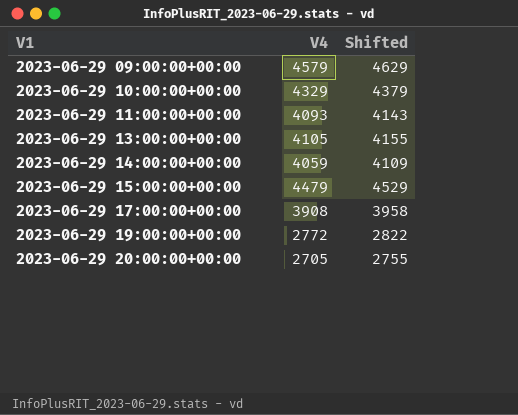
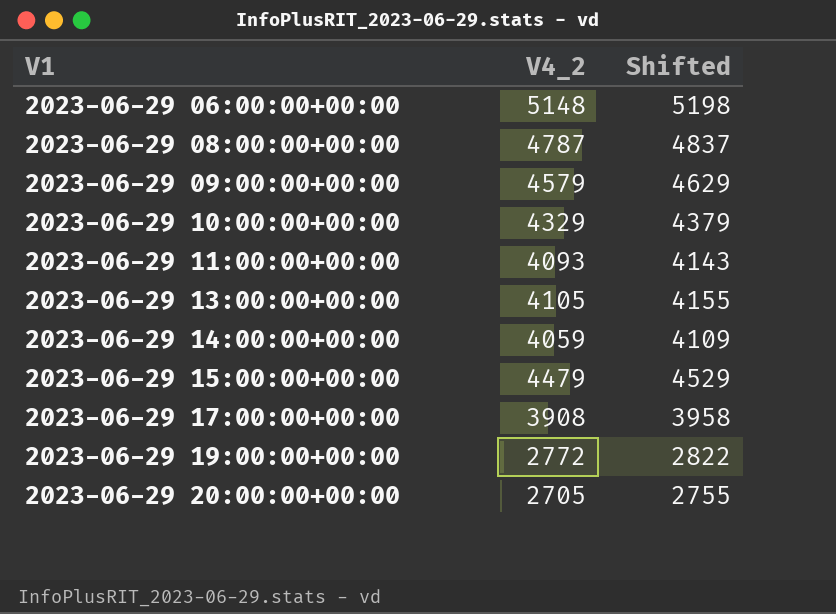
column name: V4 -> V4_2
row 2023-06-29 06:00:00+00:00: none -> 5148 | 5198
row 2023-06-29 08:00:00+00:00: none -> 4787 | 4837

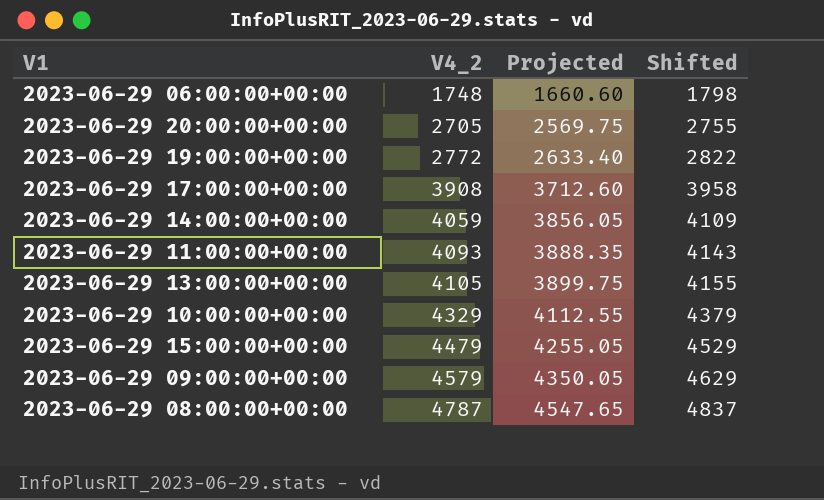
row order: V1 ascending -> V4_2 ascending
column Projected | formula: none -> [V4_2] * 0.95
2023-06-29 06:00:00+00:00 | V4_2: 5148 -> 1748
2023-06-29 06:00:00+00:00 | Shifted: 5198 -> 1798

